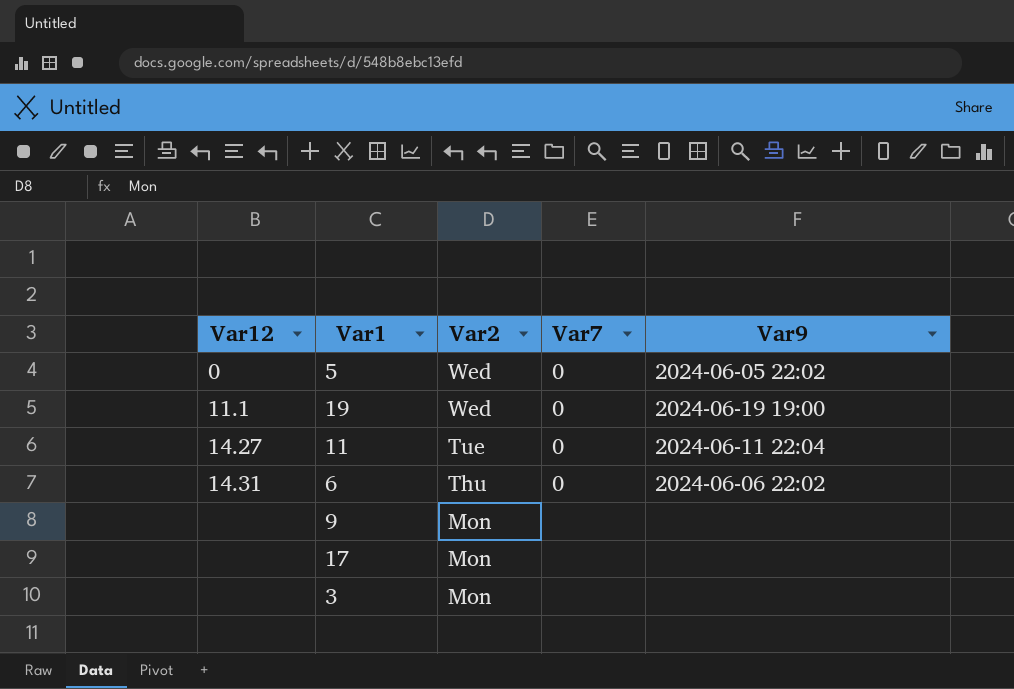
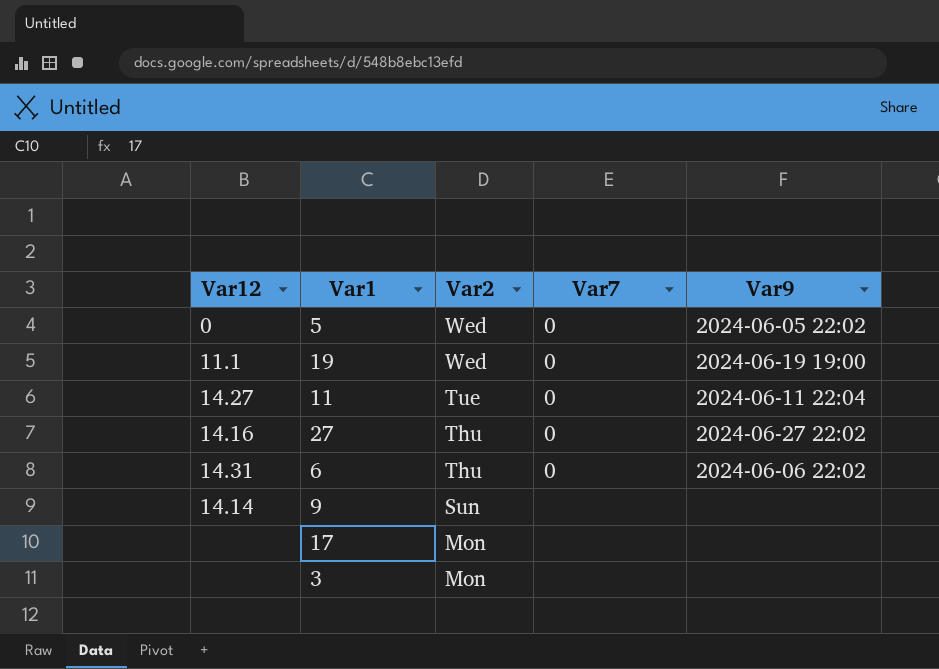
row 27: none -> 14.16 | Thu | 0 | 2024-06-27 22:02
9 | Var12: none -> 14.14
9 | Var2: Mon -> Sun

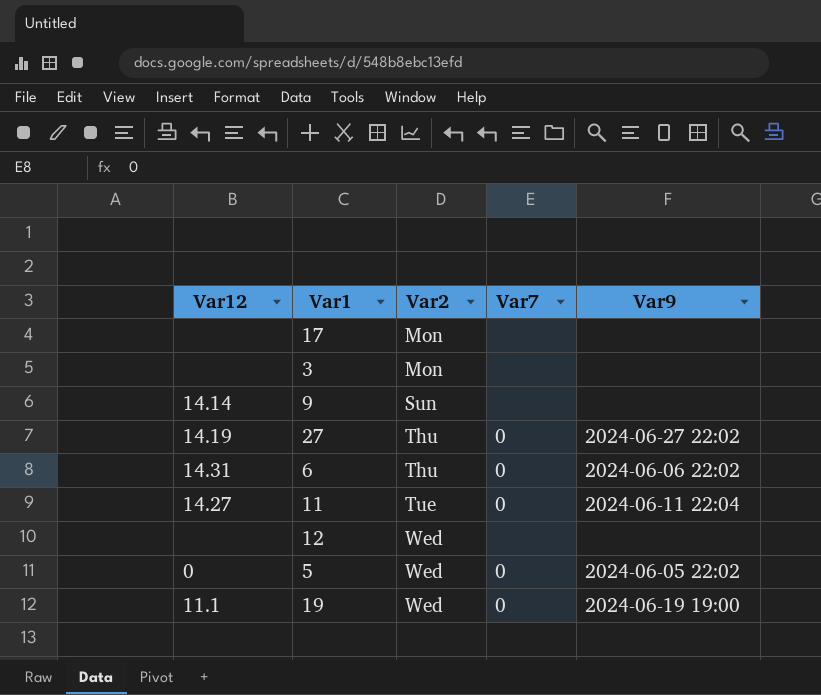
row order: Var2 descending -> Var2 ascending
27 | Var12: 14.16 -> 14.19
row 12: none -> none | Wed | none | none

